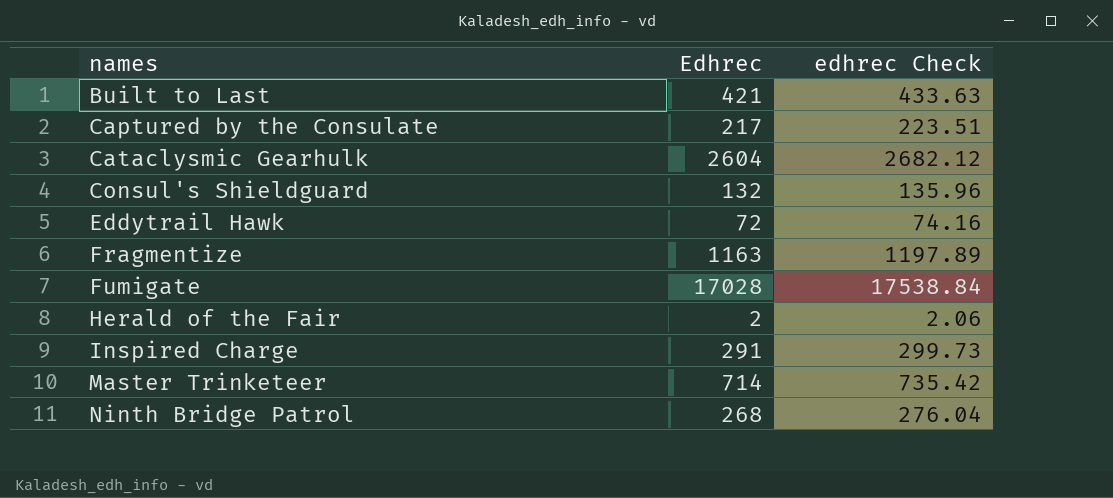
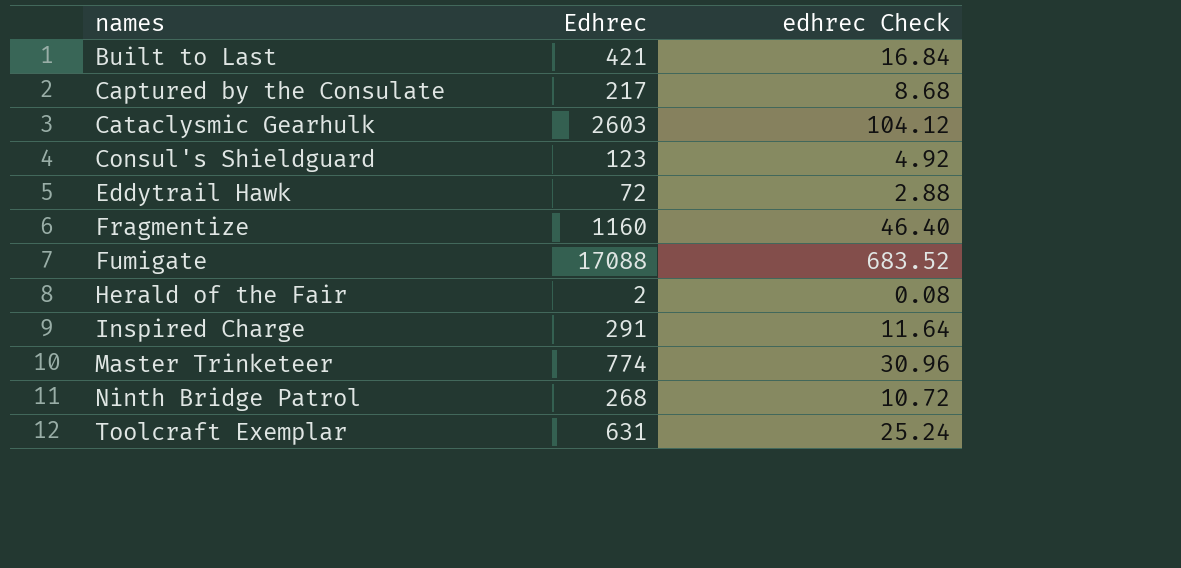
column edhrec Check | formula: [Edhrec] * 1.03 -> [Edhrec] * 0.04
Cataclysmic Gearhulk | Edhrec: 2604 -> 2603
Consul's Shieldguard | Edhrec: 132 -> 123
Fragmentize | Edhrec: 1163 -> 1160
Fumigate | Edhrec: 17028 -> 17088
Master Trinketeer | Edhrec: 714 -> 774
row Toolcraft Exemplar: none -> 631 | 25.24

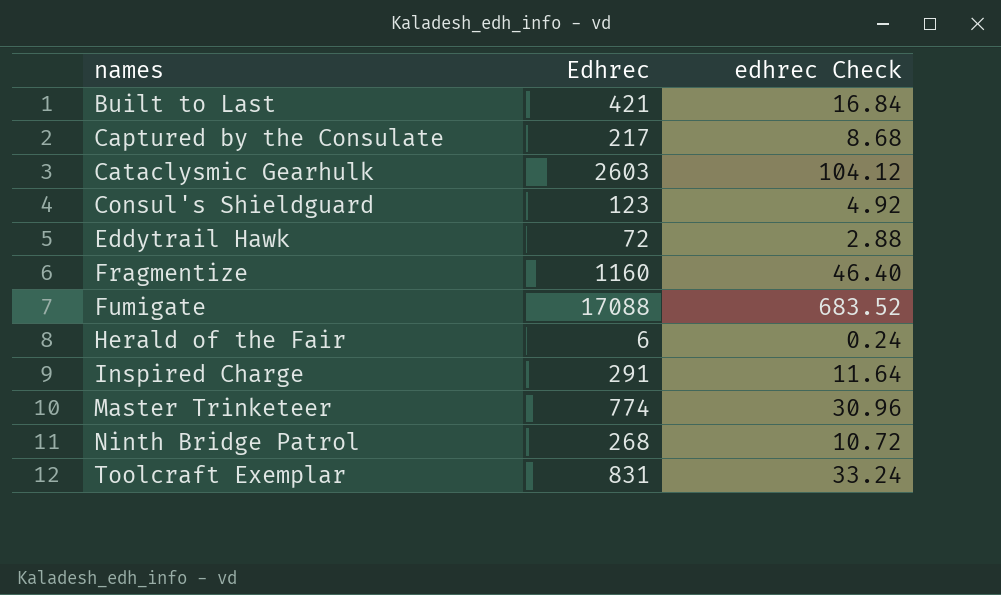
Herald of the Fair | Edhrec: 2 -> 6
Herald of the Fair | edhrec Check: 0.08 -> 0.24
Toolcraft Exemplar | Edhrec: 631 -> 831
Toolcraft Exemplar | edhrec Check: 25.24 -> 33.24

